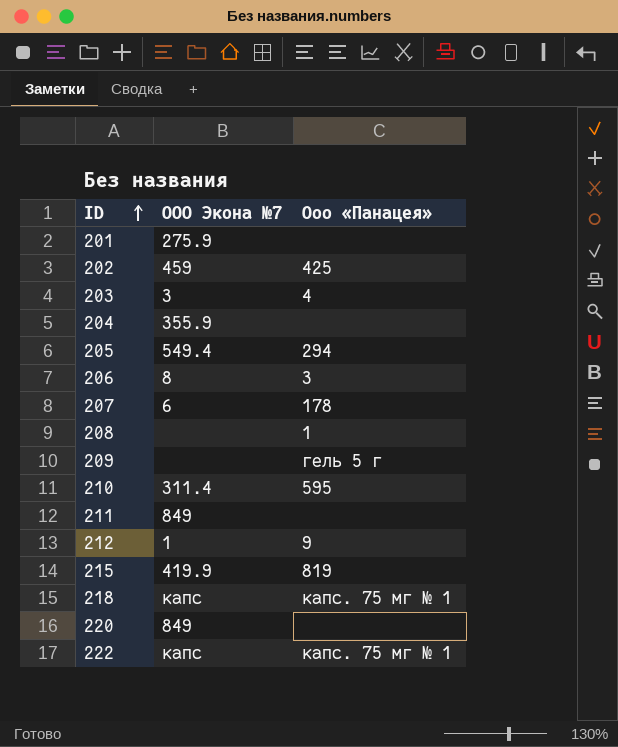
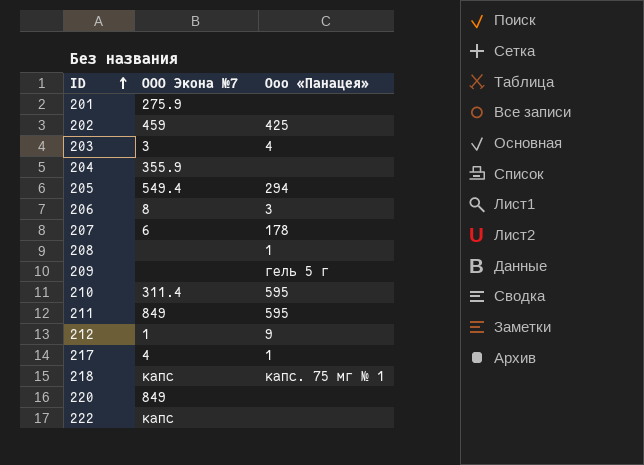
row 215: 419.9 | 819 -> none
211 | Ооо «Панацея»: none -> 595
row 217: none -> 4 | 1
222 | Ооо «Панацея»: капс. 75 мг № 1 -> none

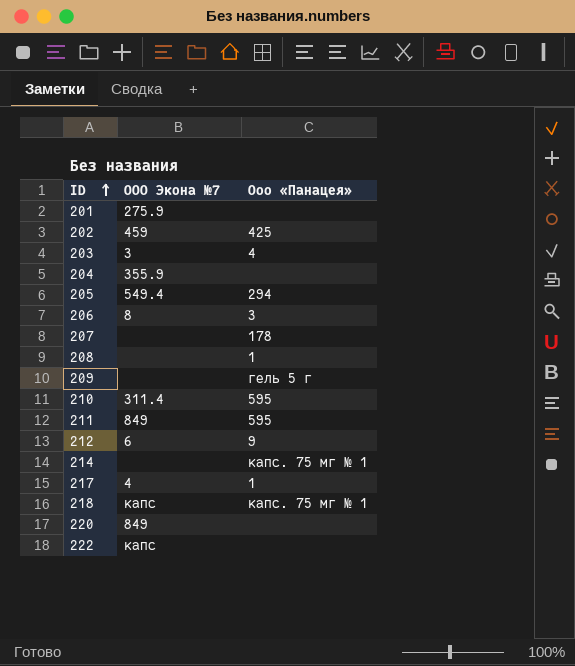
207 | ООО Экона №7: 6 -> none
212 | ООО Экона №7: 1 -> 6
row 214: none -> none | капс. 75 мг № 1

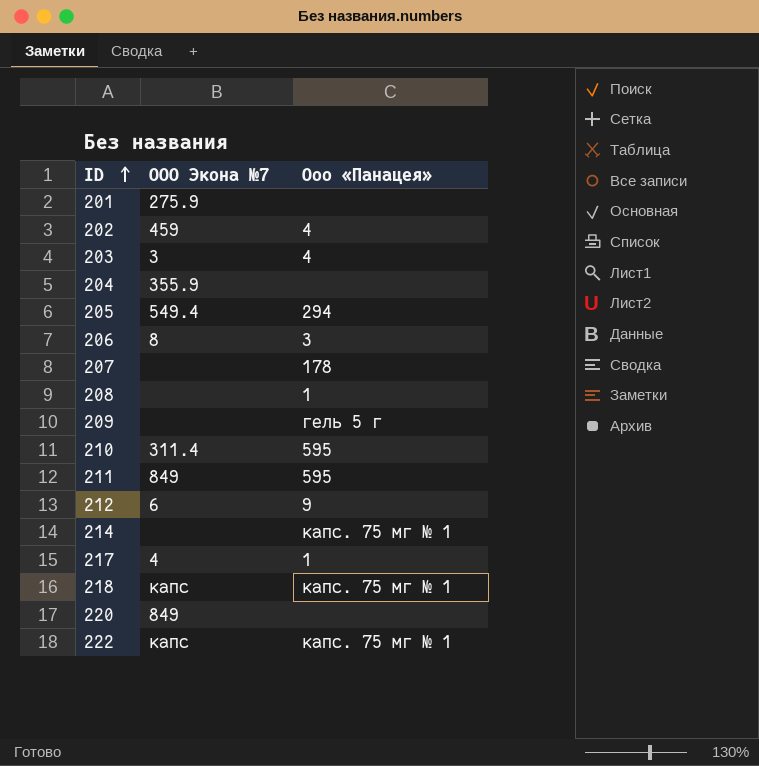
202 | Ооо «Панацея»: 425 -> 4
222 | Ооо «Панацея»: none -> капс. 75 мг № 1

